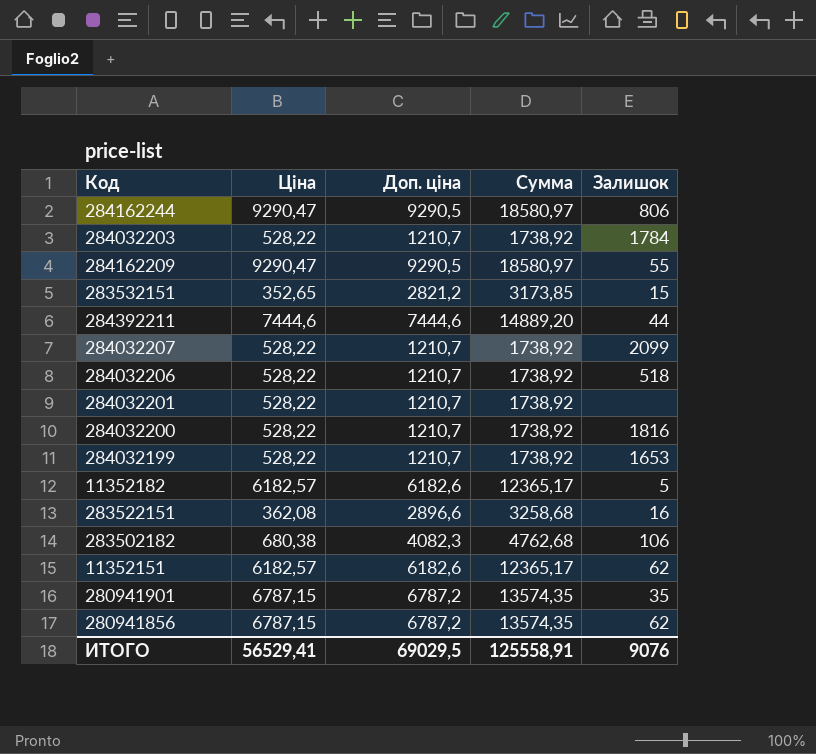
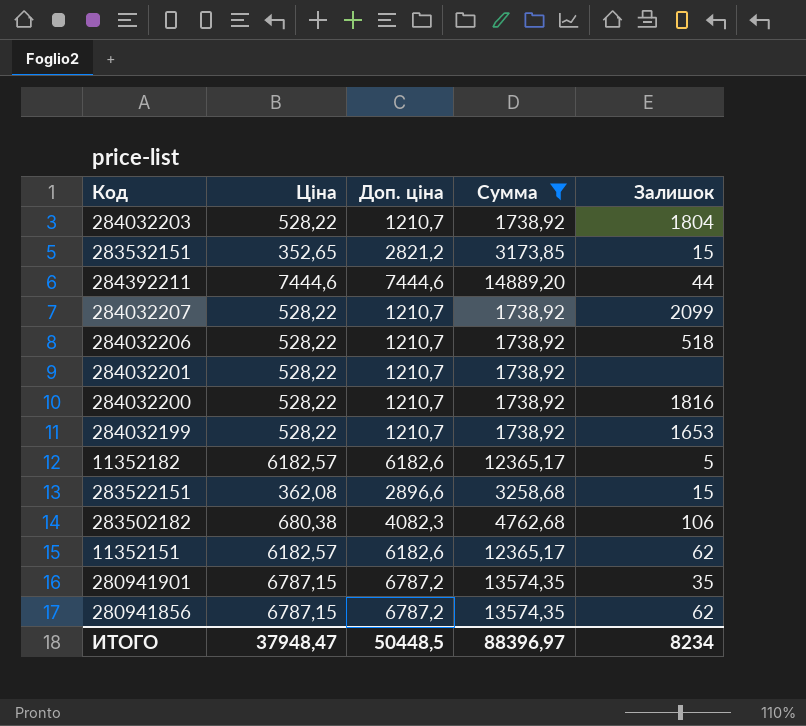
filter: none -> Сумма != 18580,97
284032203 | Залишок: 1784 -> 1804
283522151 | Залишок: 16 -> 15
ИТОГО | Ціна: 56529,41 -> 37948,47
ИТОГО | Доп. ціна: 69029,5 -> 50448,5
ИТОГО | Сумма: 125558,91 -> 88396,97
ИТОГО | Залишок: 9076 -> 8234

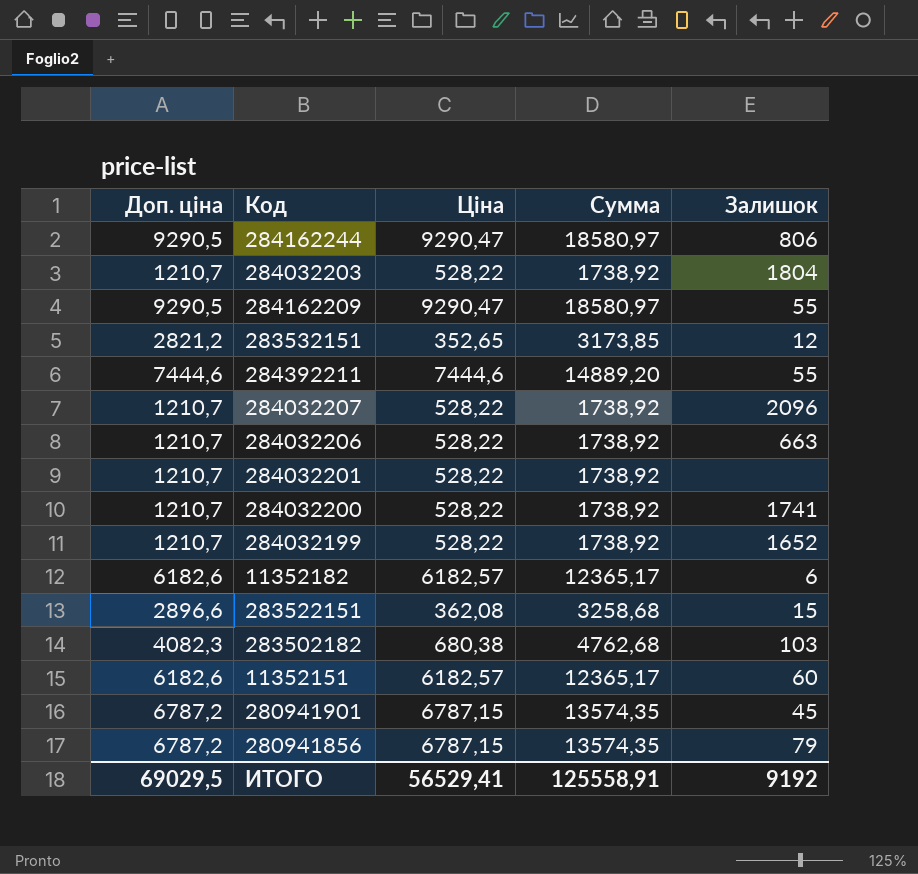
filter: Сумма != 18580,97 -> none
column Доп. ціна | position: 3 -> 1
283532151 | Залишок: 15 -> 12
284392211 | Залишок: 44 -> 55
284032207 | Залишок: 2099 -> 2096
284032206 | Залишок: 518 -> 663
284032200 | Залишок: 1816 -> 1741
284032199 | Залишок: 1653 -> 1652
11352182 | Залишок: 5 -> 6
283502182 | Залишок: 106 -> 103
11352151 | Залишок: 62 -> 60
280941901 | Залишок: 35 -> 45
280941856 | Залишок: 62 -> 79
ИТОГО | Доп. ціна: 50448,5 -> 69029,5
ИТОГО | Ціна: 37948,47 -> 56529,41
ИТОГО | Сумма: 88396,97 -> 125558,91
ИТОГО | Залишок: 8234 -> 9192

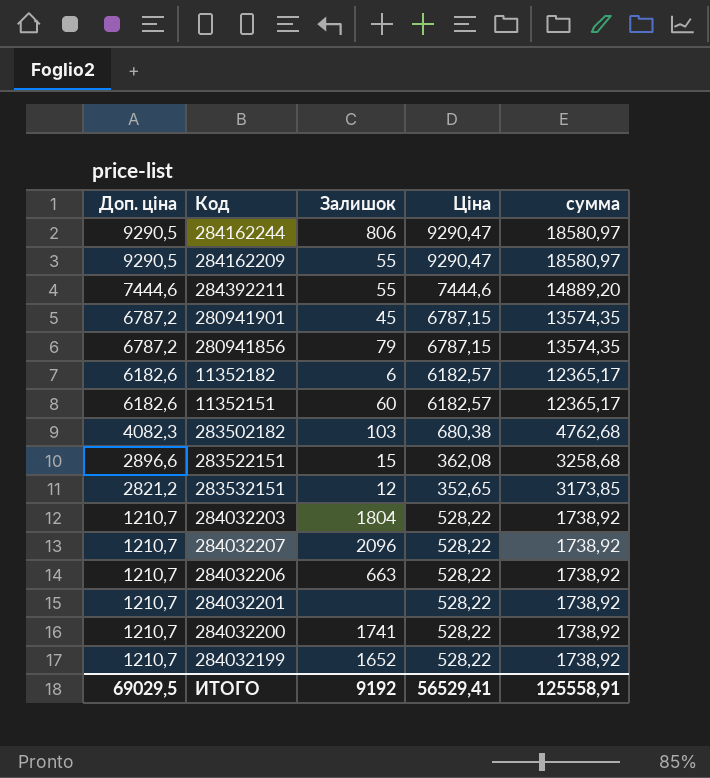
row order: none -> Доп. ціна descending
column Залишок | position: 5 -> 3
column name: Сумма -> сумма

